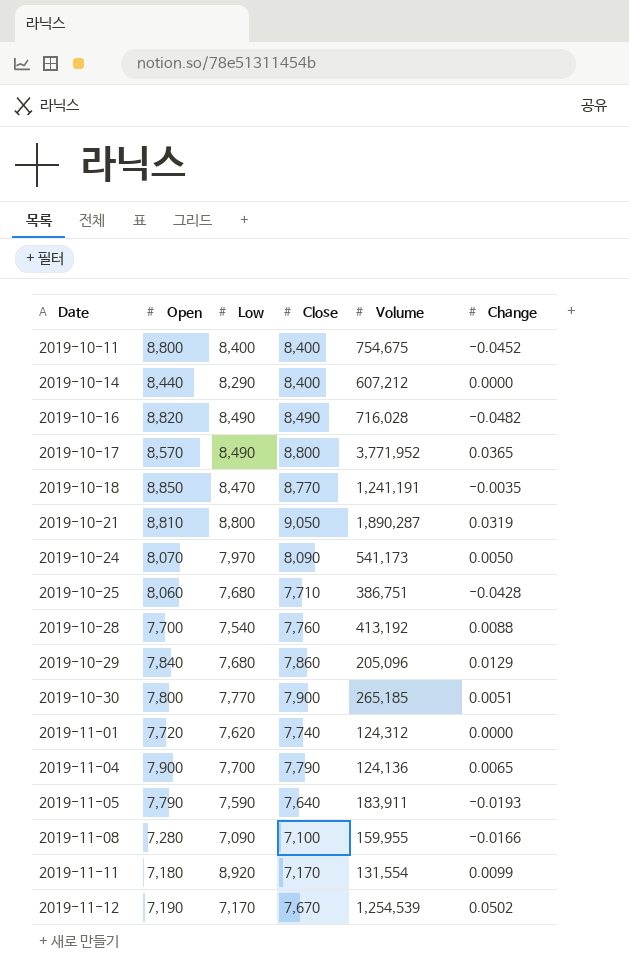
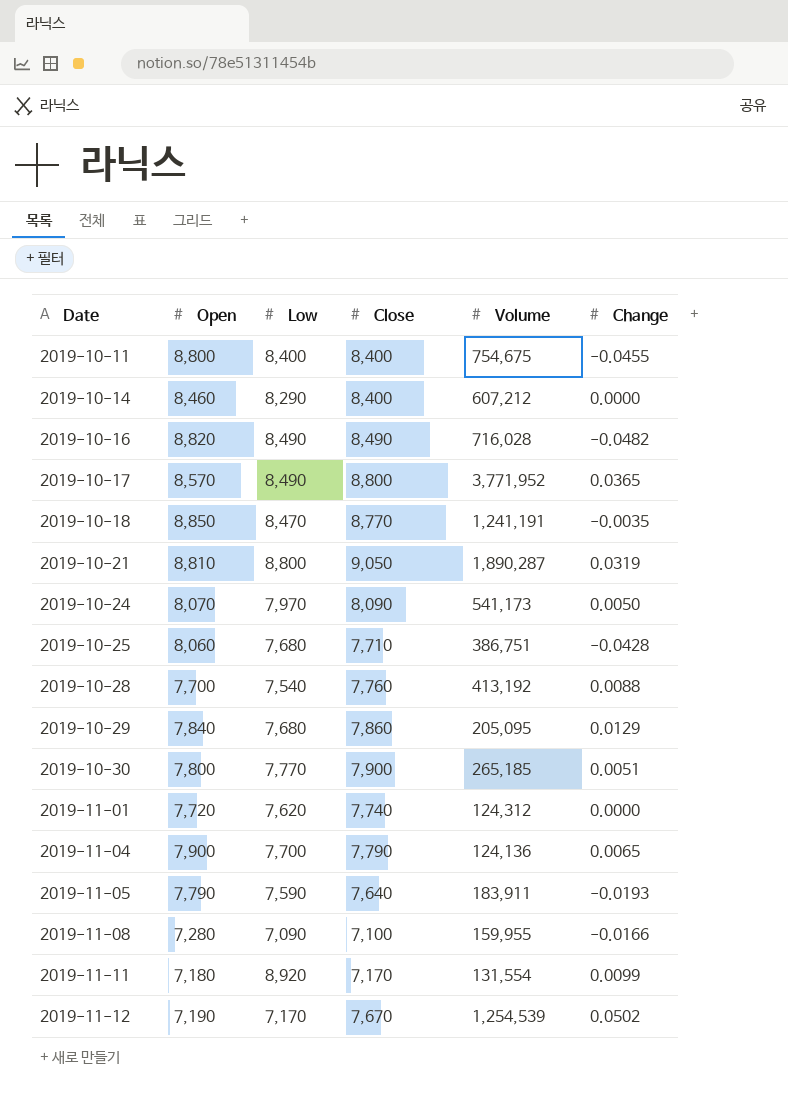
2019-10-11 | Change: -0.0452 -> -0.0455
2019-10-14 | Open: 8,440 -> 8,460
2019-10-29 | Volume: 205,096 -> 205,095

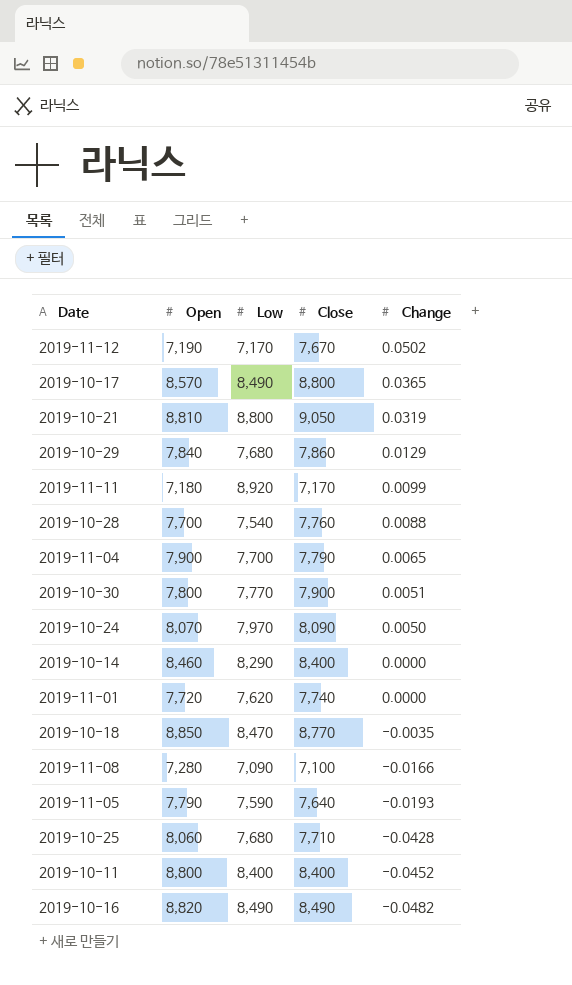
row order: Date ascending -> Change descending
column Volume | position: 5 -> none
2019-10-11 | Change: -0.0455 -> -0.0452

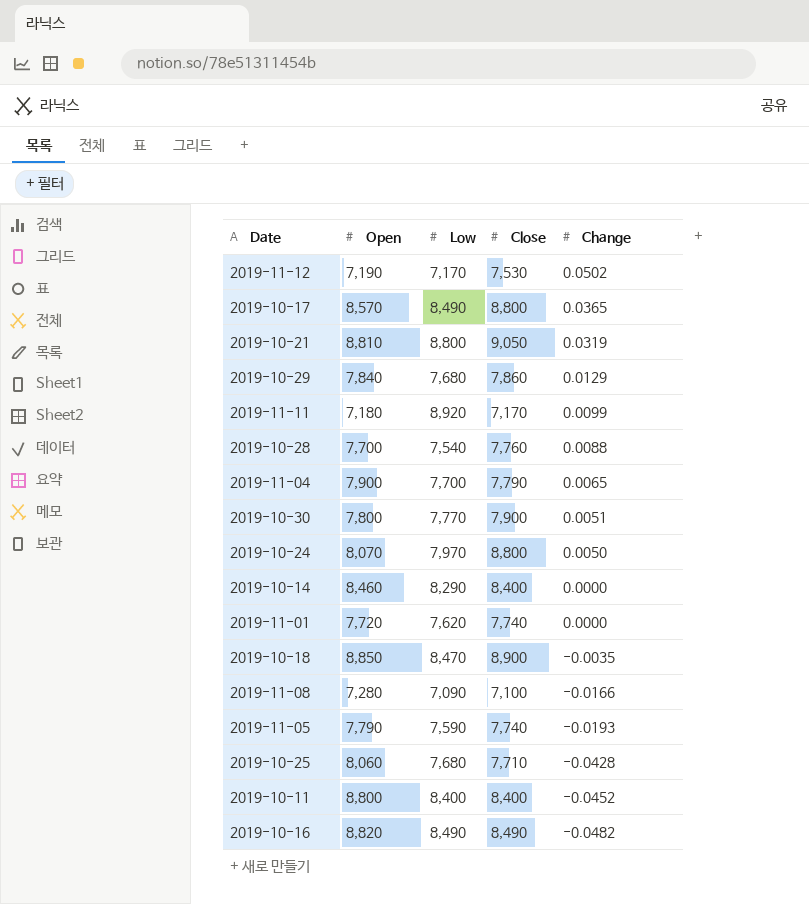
2019-11-12 | Close: 7,670 -> 7,530
2019-10-24 | Close: 8,090 -> 8,800
2019-10-18 | Close: 8,770 -> 8,900
2019-11-05 | Close: 7,640 -> 7,740

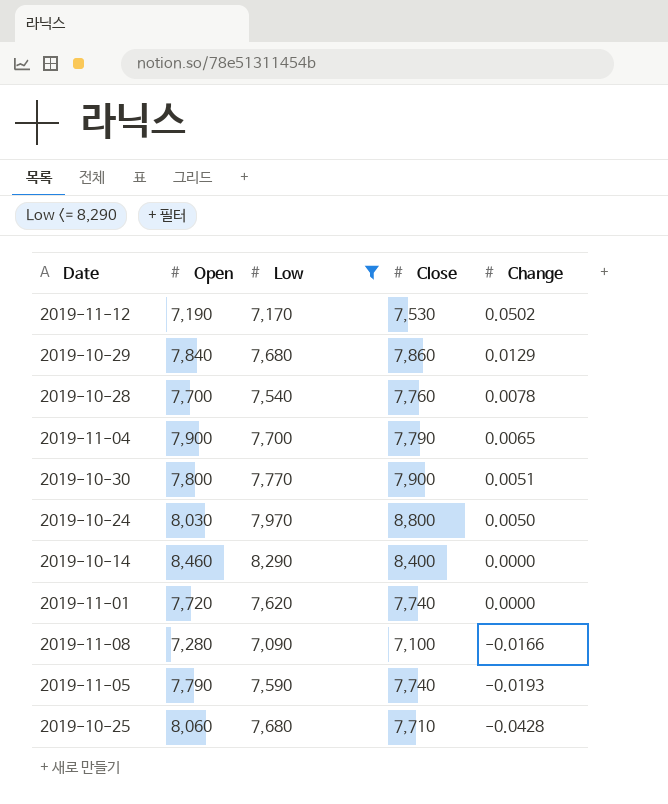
filter: none -> Low <= 8,290
2019-10-28 | Change: 0.0088 -> 0.0078
2019-10-24 | Open: 8,070 -> 8,030

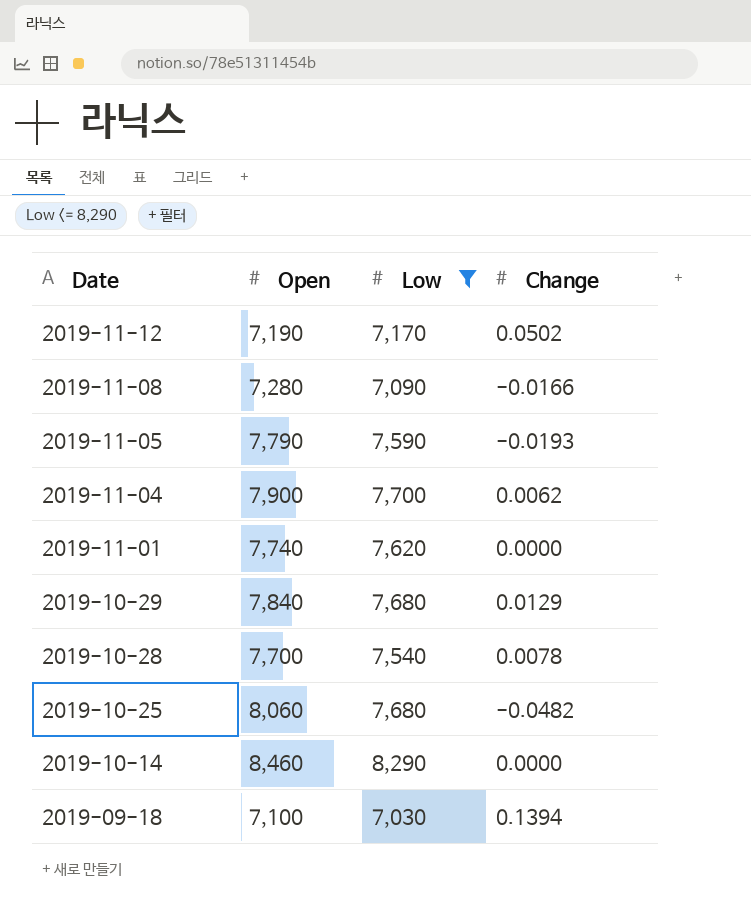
row order: Change descending -> Date descending
column Close | position: 4 -> none
row 2019-10-30: 7,800 | 7,770 | 7,900 | 0.0051 -> none
row 2019-10-24: 8,030 | 7,970 | 8,800 | 0.0050 -> none
2019-11-04 | Change: 0.0065 -> 0.0062
2019-11-01 | Open: 7,720 -> 7,740
2019-10-25 | Change: -0.0428 -> -0.0482
row 2019-09-18: none -> 7,100 | 7,030 | 0.1394

